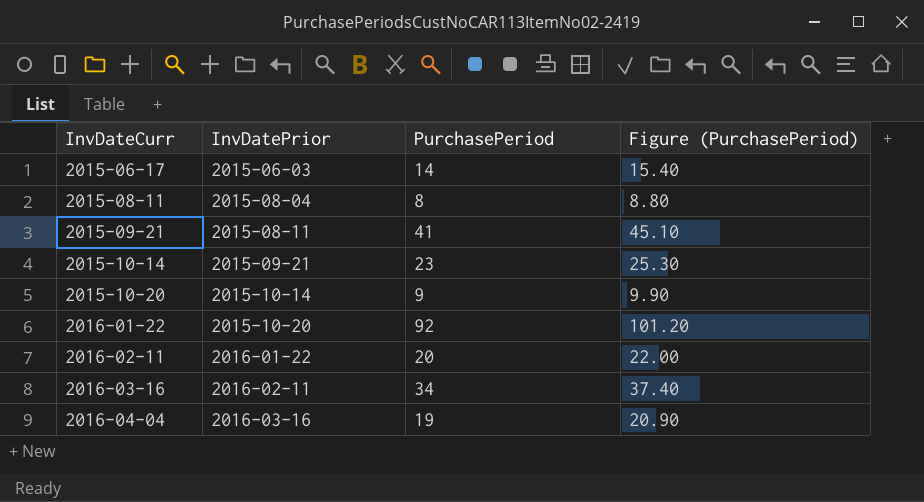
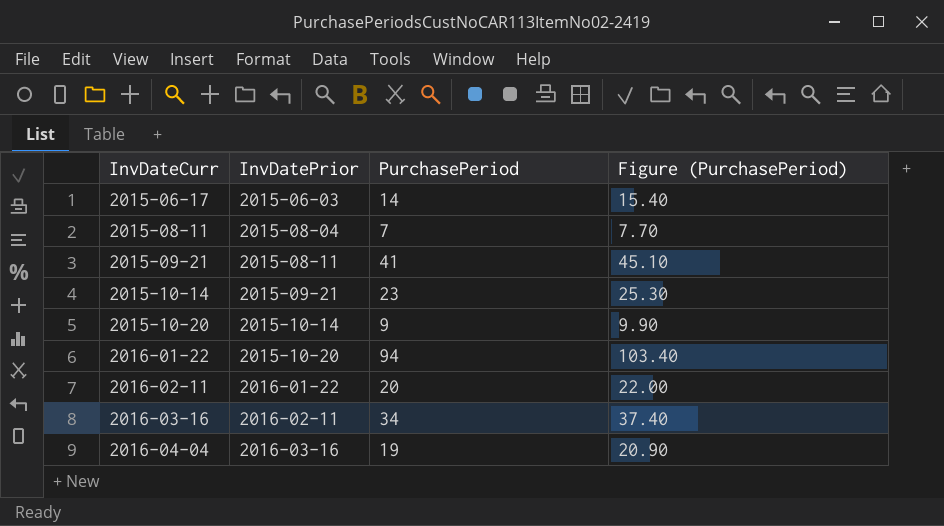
2015-08-11 | PurchasePeriod: 8 -> 7
2015-08-11 | Figure (PurchasePeriod): 8.80 -> 7.70
2016-01-22 | PurchasePeriod: 92 -> 94
2016-01-22 | Figure (PurchasePeriod): 101.20 -> 103.40

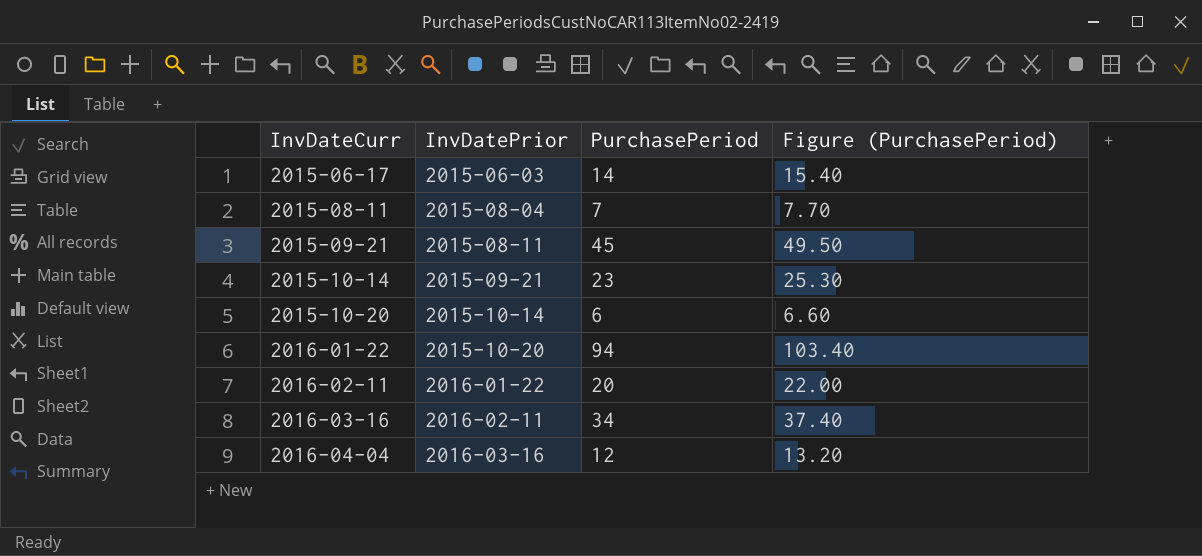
2015-09-21 | PurchasePeriod: 41 -> 45
2015-09-21 | Figure (PurchasePeriod): 45.10 -> 49.50
2015-10-20 | PurchasePeriod: 9 -> 6
2015-10-20 | Figure (PurchasePeriod): 9.90 -> 6.60
2016-04-04 | PurchasePeriod: 19 -> 12
2016-04-04 | Figure (PurchasePeriod): 20.90 -> 13.20

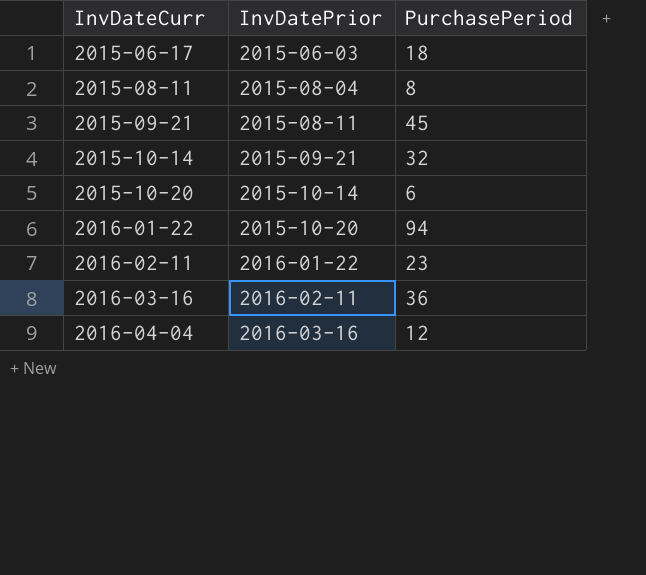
column Figure (PurchasePeriod) | formula: [PurchasePeriod] * 1.1 -> none
2015-06-17 | PurchasePeriod: 14 -> 18
2015-08-11 | PurchasePeriod: 7 -> 8
2015-10-14 | PurchasePeriod: 23 -> 32
2016-02-11 | PurchasePeriod: 20 -> 23
2016-03-16 | PurchasePeriod: 34 -> 36

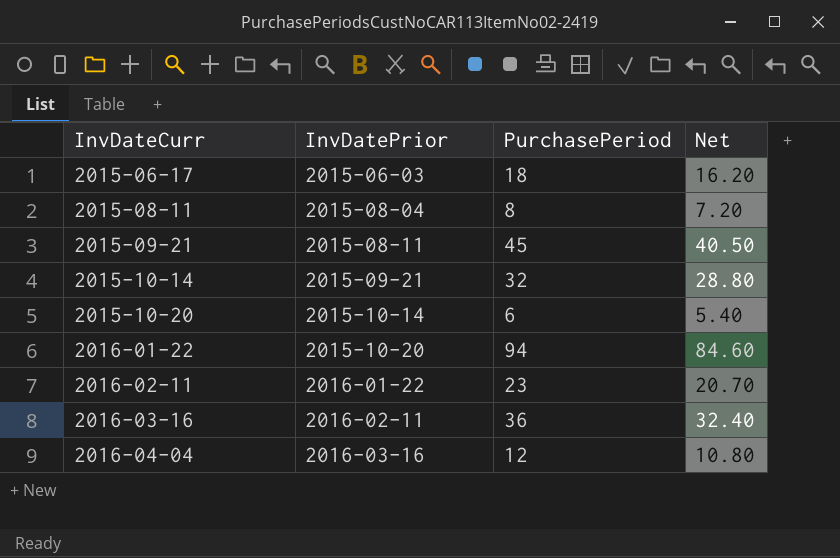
column Net | formula: none -> [PurchasePeriod] * 0.9

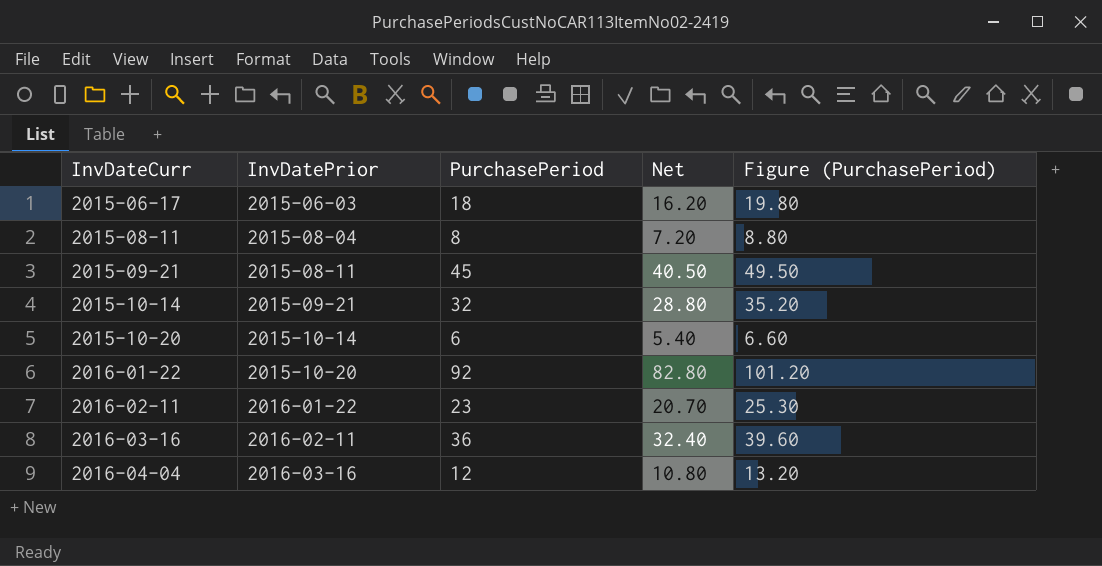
column Figure (PurchasePeriod) | formula: none -> [PurchasePeriod] * 1.1
2016-01-22 | PurchasePeriod: 94 -> 92
2016-01-22 | Net: 84.60 -> 82.80

